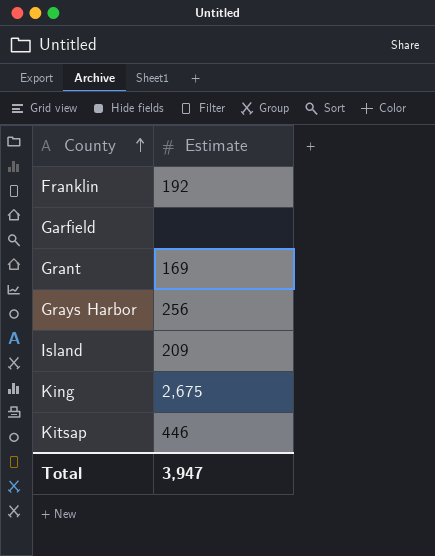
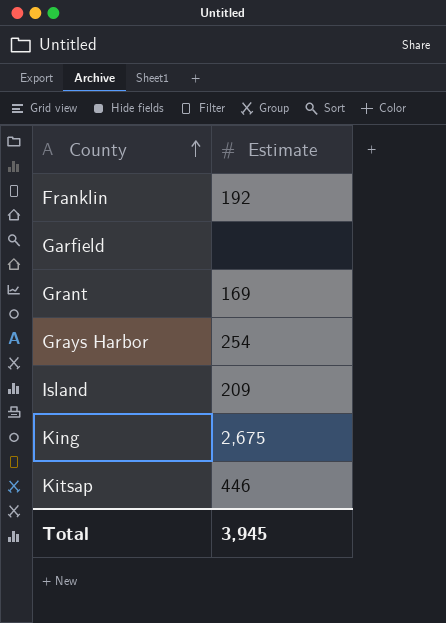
Grays Harbor | Estimate: 256 -> 254
Total | Estimate: 3,947 -> 3,945

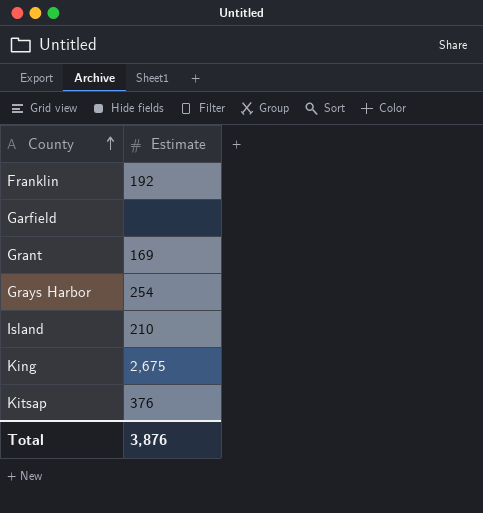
Island | Estimate: 209 -> 210
Kitsap | Estimate: 446 -> 376
Total | Estimate: 3,945 -> 3,876

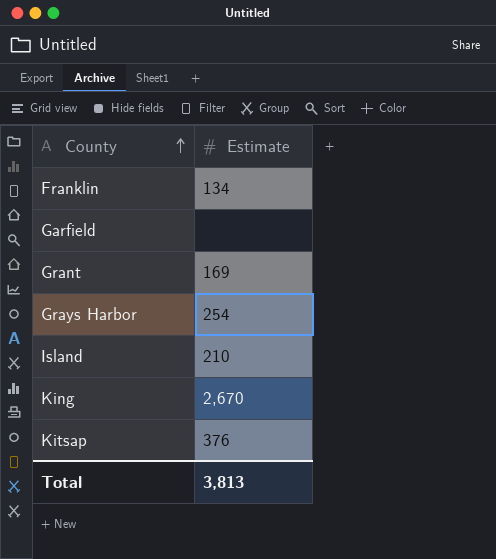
Franklin | Estimate: 192 -> 134
King | Estimate: 2,675 -> 2,670
Total | Estimate: 3,876 -> 3,813

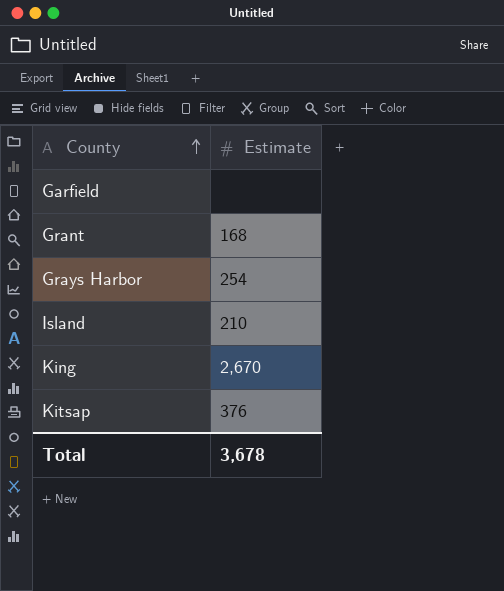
row Franklin: 134 -> none
Grant | Estimate: 169 -> 168
Total | Estimate: 3,813 -> 3,678

